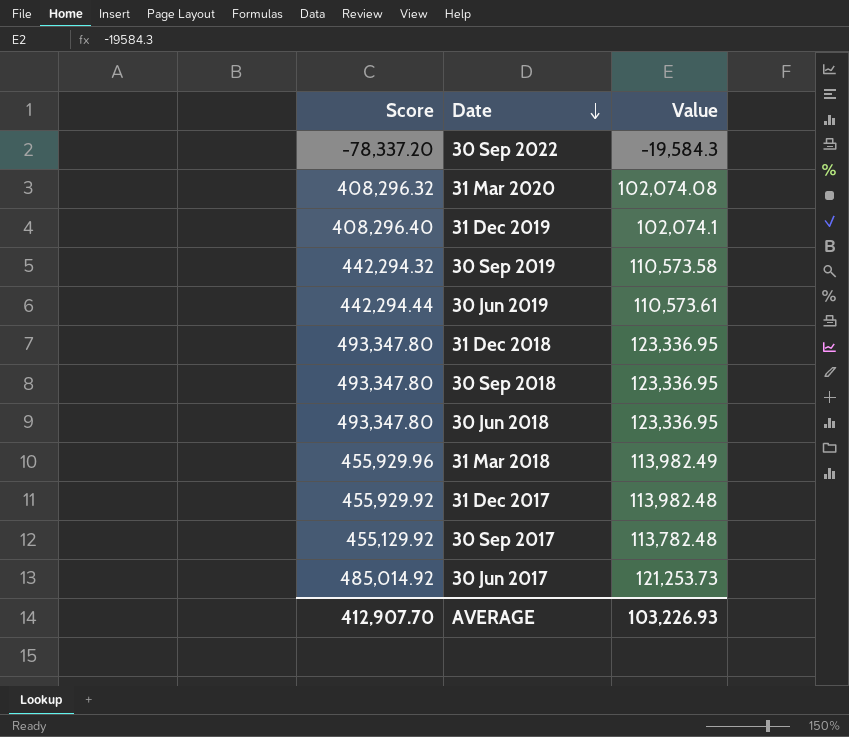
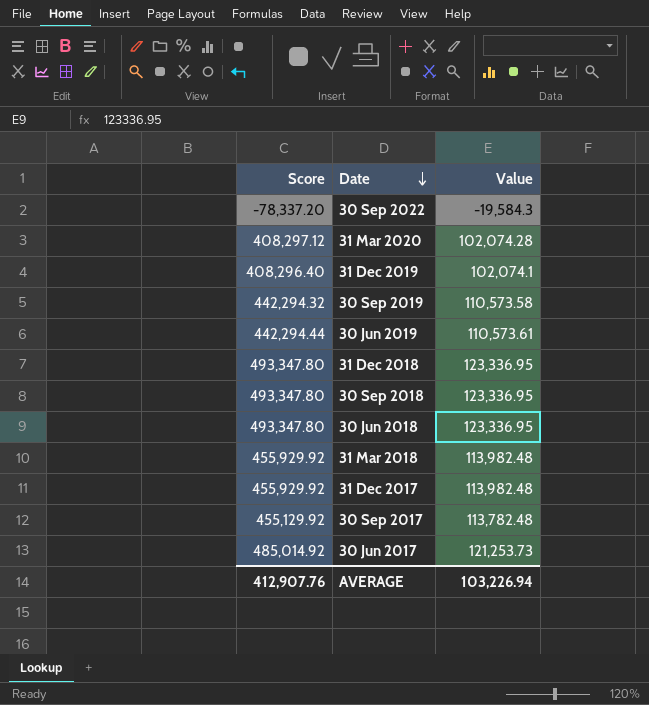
31 Mar 2020 | Score: 408,296.32 -> 408,297.12
31 Mar 2020 | Value: 102,074.08 -> 102,074.28
31 Mar 2018 | Score: 455,929.96 -> 455,929.92
31 Mar 2018 | Value: 113,982.49 -> 113,982.48
AVERAGE | Score: 412,907.70 -> 412,907.76
AVERAGE | Value: 103,226.93 -> 103,226.94

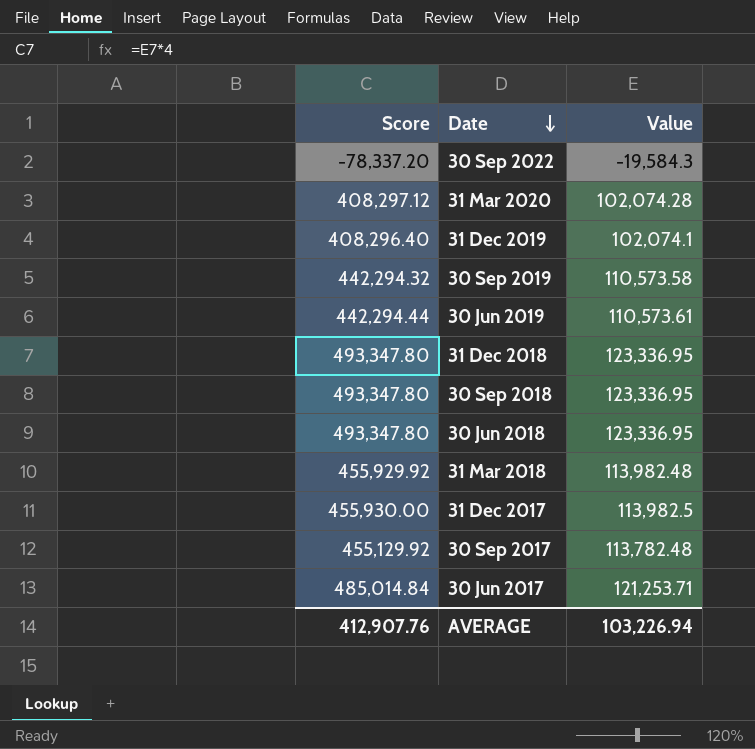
31 Dec 2017 | Score: 455,929.92 -> 455,930.00
31 Dec 2017 | Value: 113,982.48 -> 113,982.5
30 Jun 2017 | Score: 485,014.92 -> 485,014.84
30 Jun 2017 | Value: 121,253.73 -> 121,253.71

